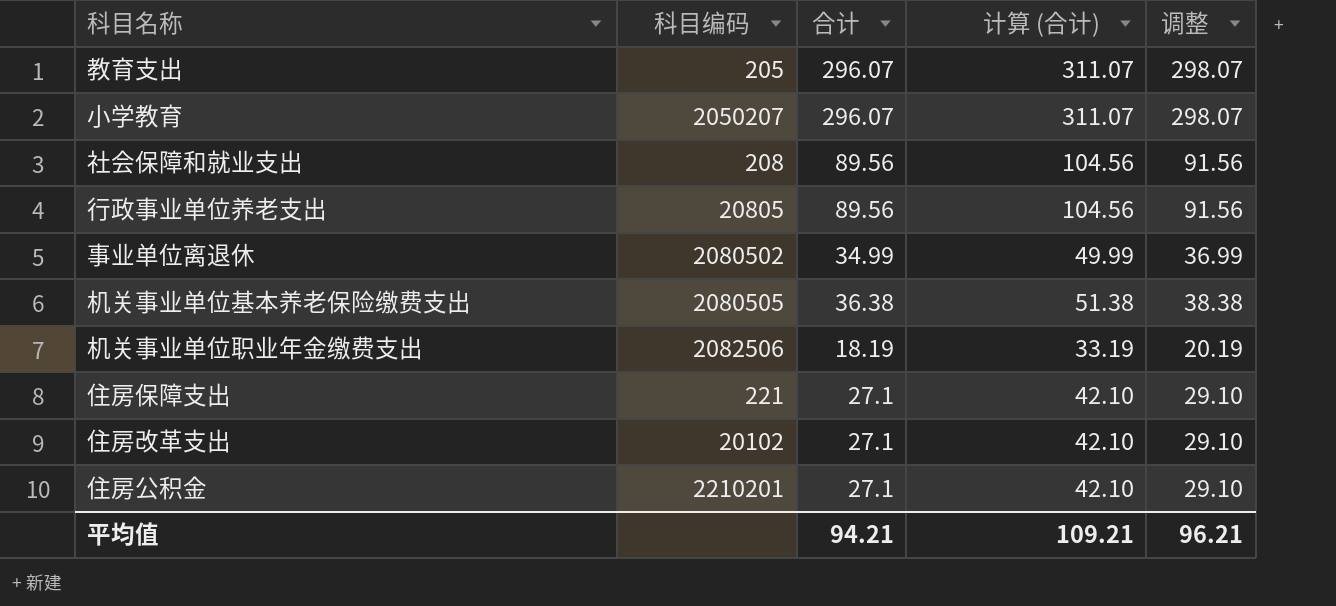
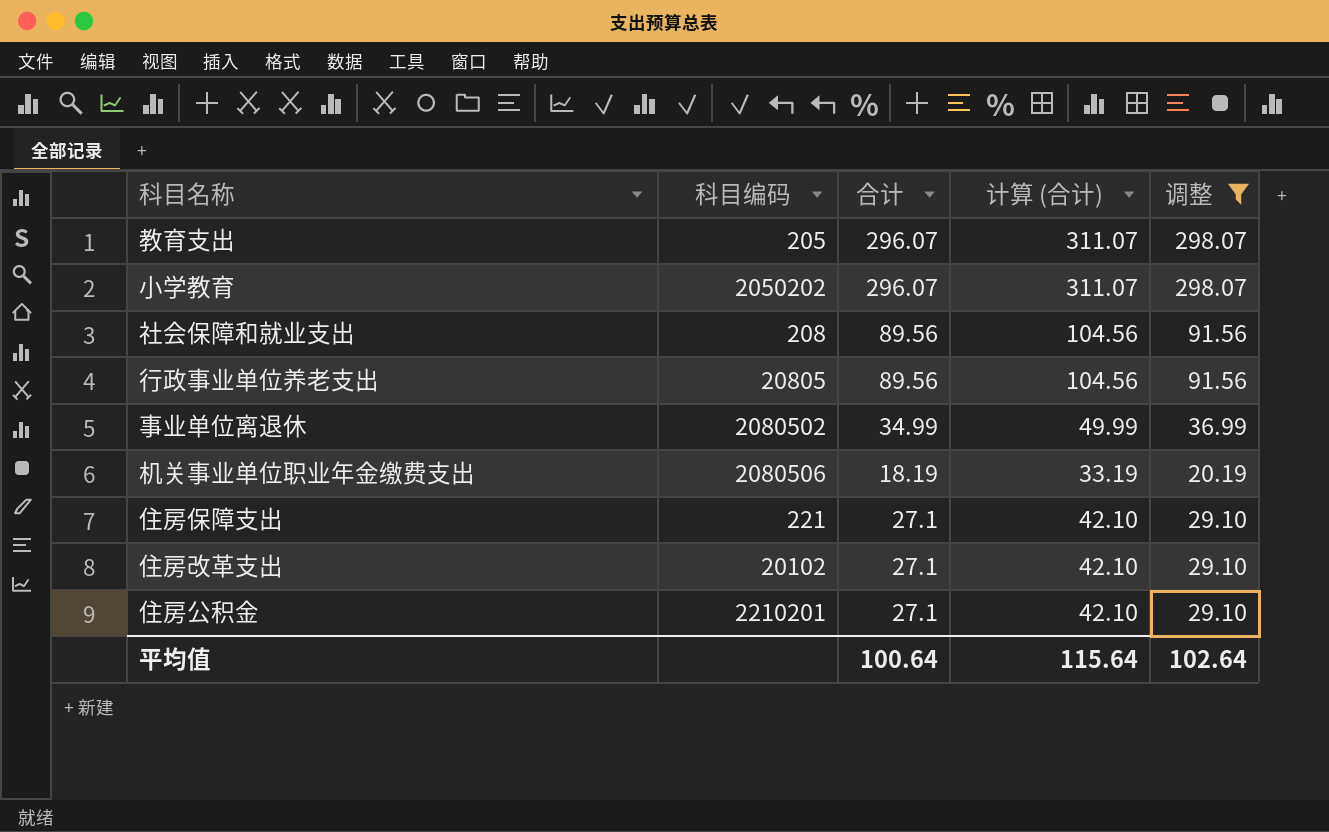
filter: none -> 调整 != 38.38
小学教育 | 科目编码: 2050207 -> 2050202
机关事业单位职业年金缴费支出 | 科目编码: 2082506 -> 2080506
平均值 | 合计: 94.21 -> 100.64
平均值 | 计算 (合计): 109.21 -> 115.64
平均值 | 调整: 96.21 -> 102.64

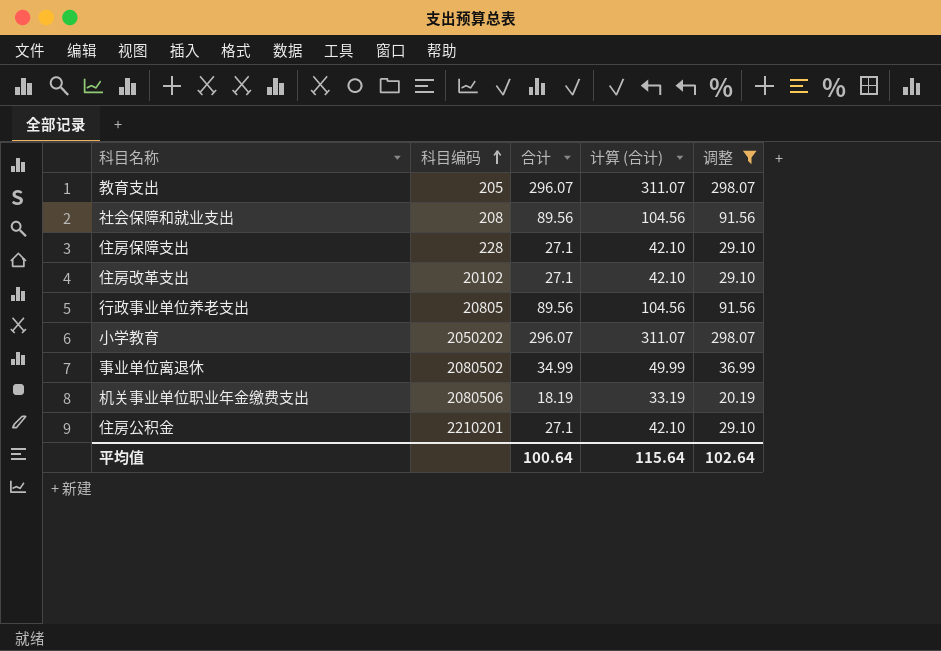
row order: none -> 科目编码 ascending
住房保障支出 | 科目编码: 221 -> 228

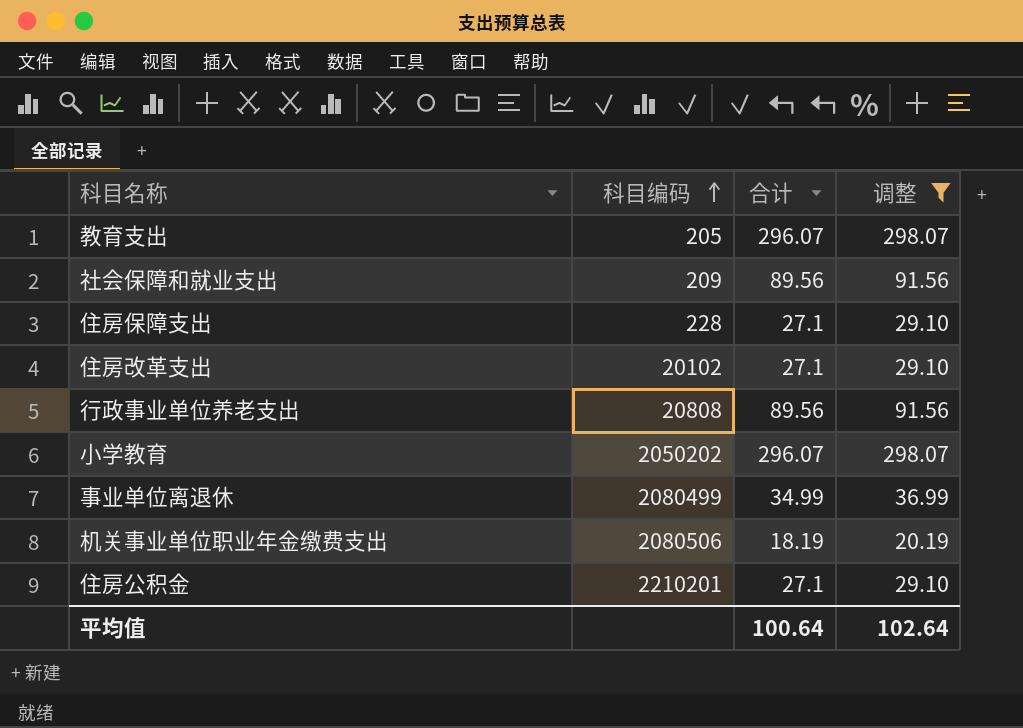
column 计算 (合计) | formula: [合计] + 15 -> none
社会保障和就业支出 | 科目编码: 208 -> 209
行政事业单位养老支出 | 科目编码: 20805 -> 20808
事业单位离退休 | 科目编码: 2080502 -> 2080499

